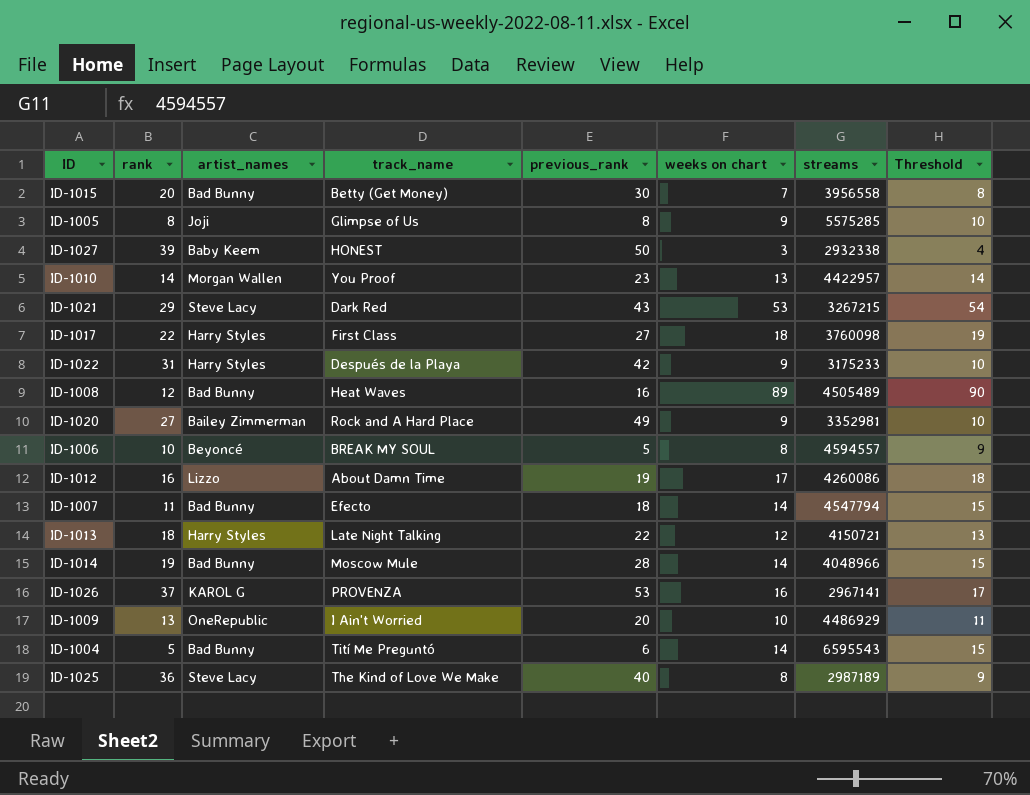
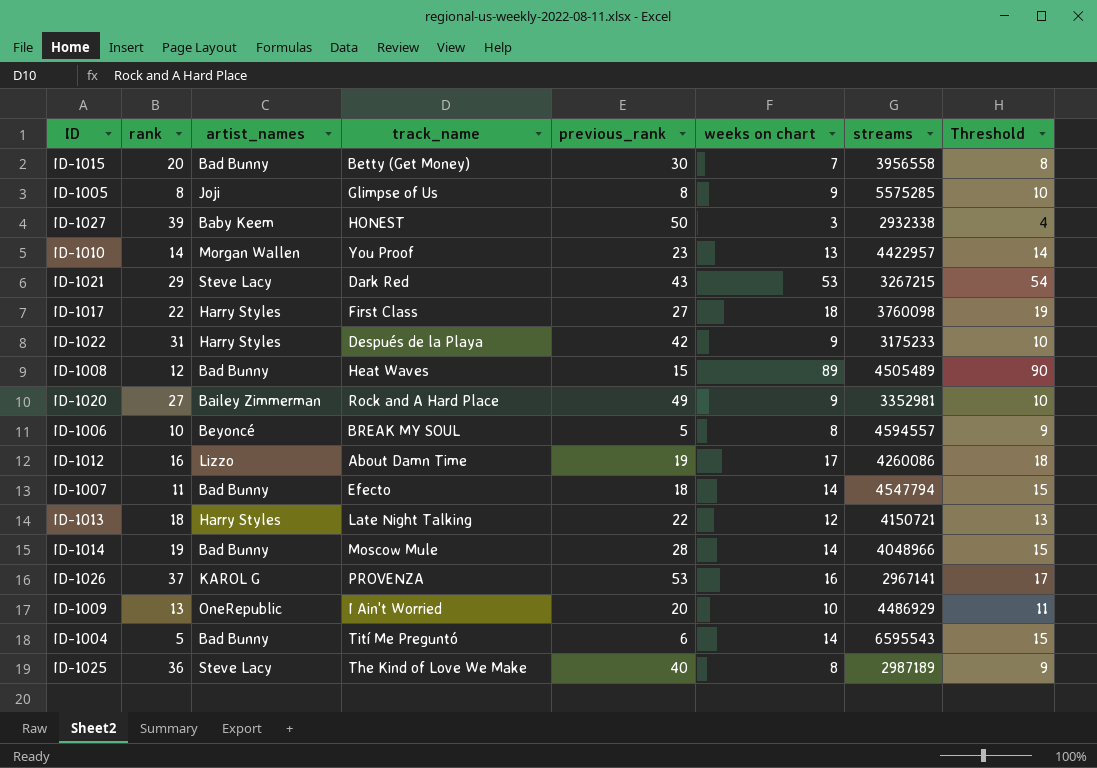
ID-1008 | previous_rank: 16 -> 15

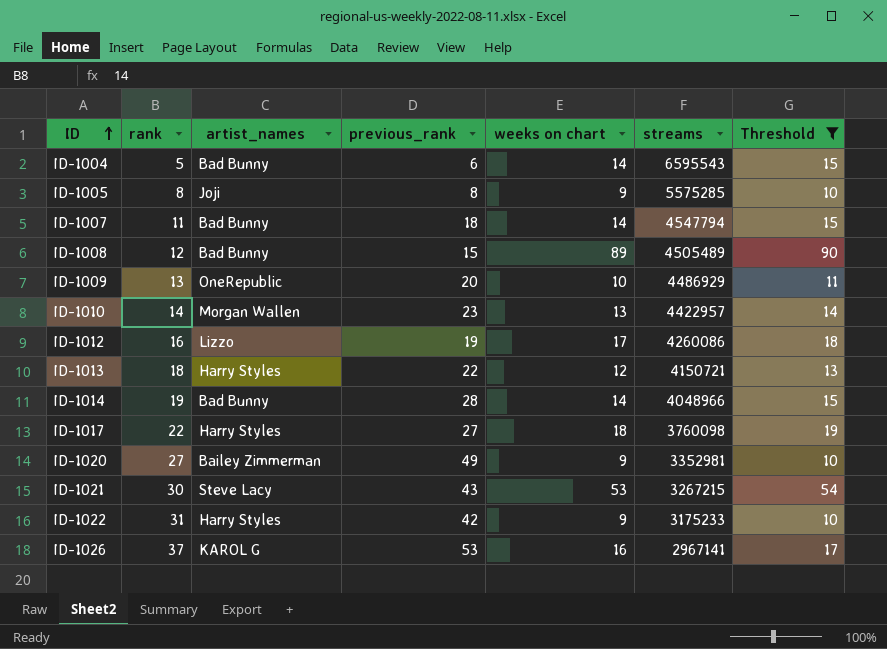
filter: none -> Threshold >= 10
row order: none -> ID ascending
column track_name | position: 4 -> none
ID-1021 | rank: 29 -> 30

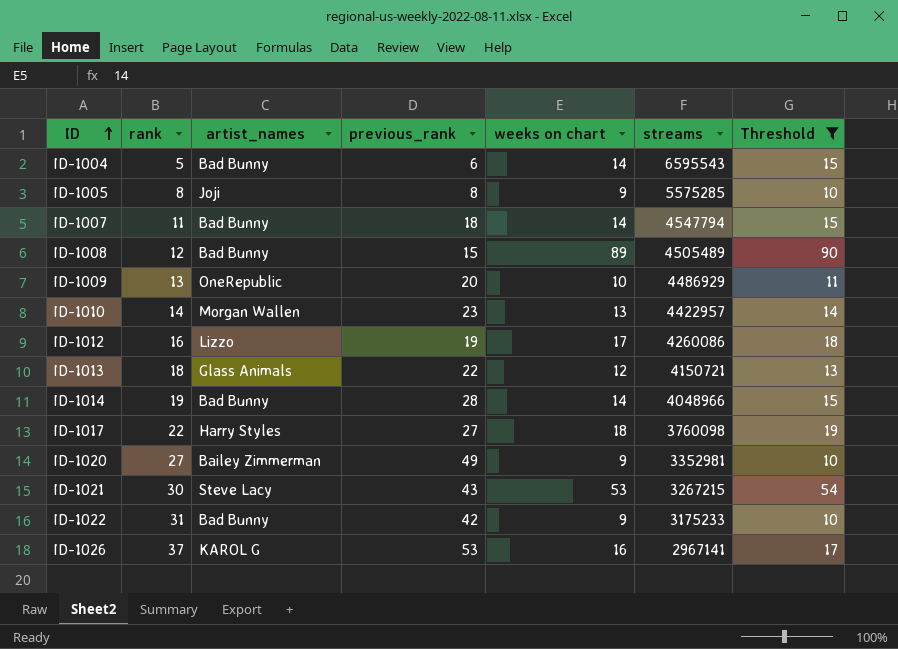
ID-1013 | artist_names: Harry Styles -> Glass Animals
ID-1022 | artist_names: Harry Styles -> Bad Bunny

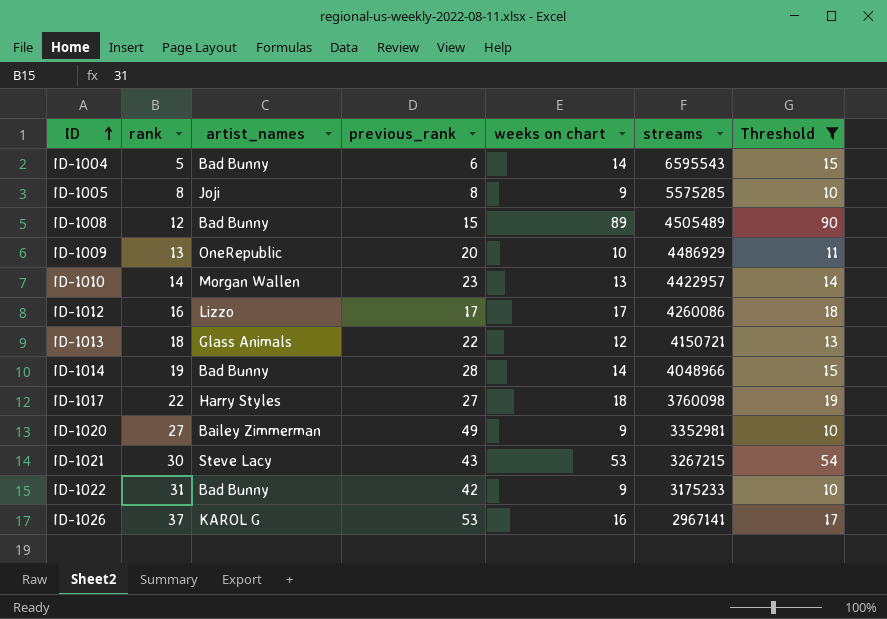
row ID-1007: 11 | Bad Bunny | 18 | 14 | 4547794 | 15 -> none
ID-1012 | previous_rank: 19 -> 17

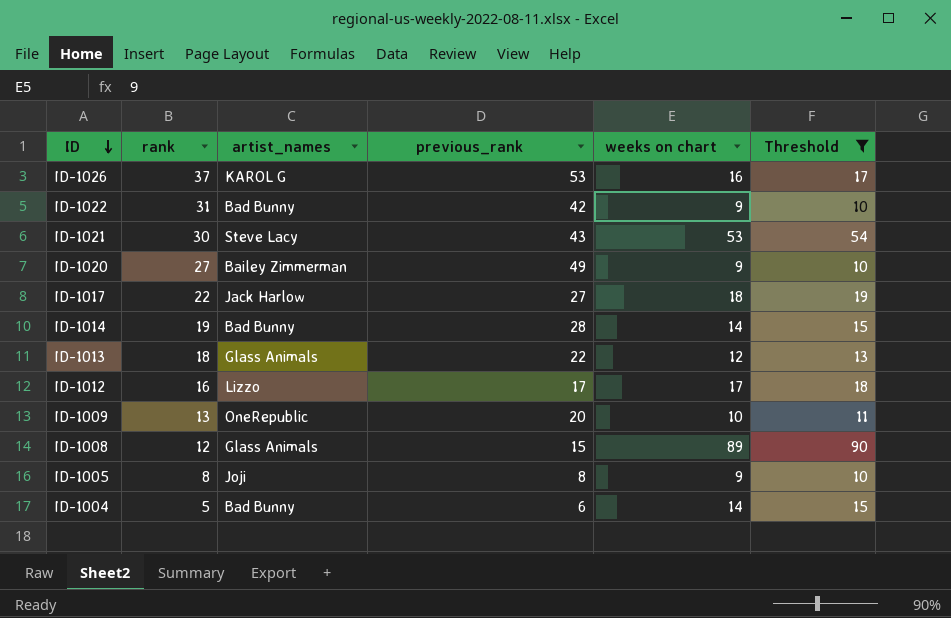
row order: ID ascending -> ID descending
column streams | position: 6 -> none
row ID-1010: 14 | Morgan Wallen | 23 | 13 | 4422957 | 14 -> none
ID-1017 | artist_names: Harry Styles -> Jack Harlow
ID-1008 | artist_names: Bad Bunny -> Glass Animals

